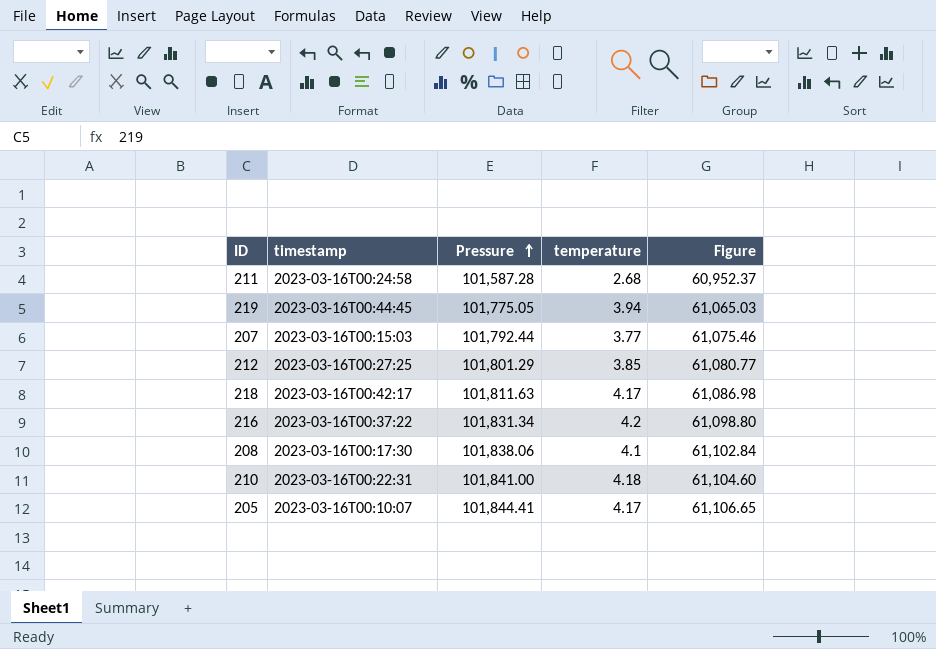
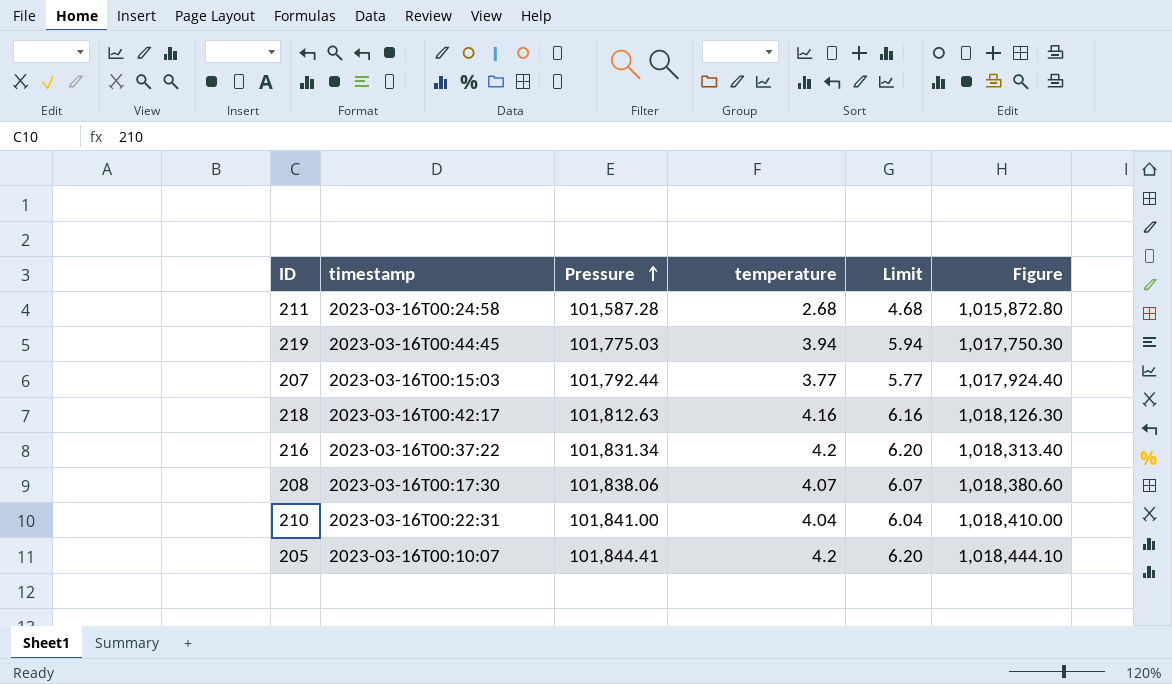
column Limit | formula: none -> [temperature] + 2
column Figure | formula: [Pressure] * 0.6 -> [Pressure] * 10
row 212: 2023-03-16T00:27:25 | 101,801.29 | 3.85 | 61,080.77 -> none
219 | Pressure: 101,775.05 -> 101,775.03
218 | Pressure: 101,811.63 -> 101,812.63
218 | temperature: 4.17 -> 4.16
208 | temperature: 4.1 -> 4.07
210 | temperature: 4.18 -> 4.04
205 | temperature: 4.17 -> 4.2

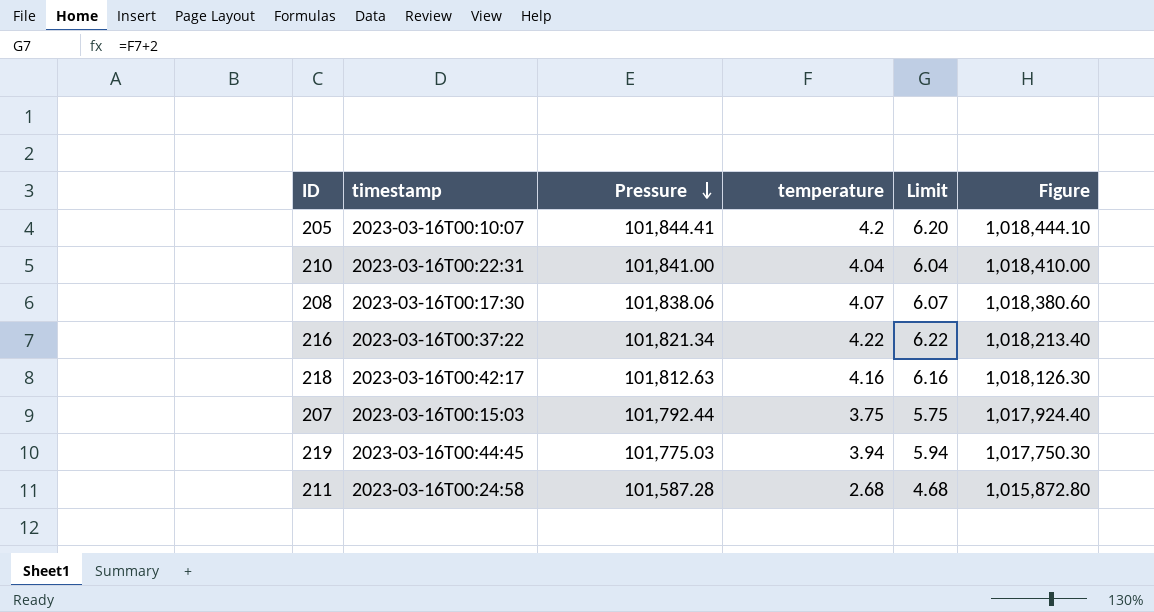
row order: Pressure ascending -> Pressure descending
216 | Pressure: 101,831.34 -> 101,821.34
216 | temperature: 4.2 -> 4.22
216 | Limit: 6.20 -> 6.22
216 | Figure: 1,018,313.40 -> 1,018,213.40
207 | temperature: 3.77 -> 3.75
207 | Limit: 5.77 -> 5.75

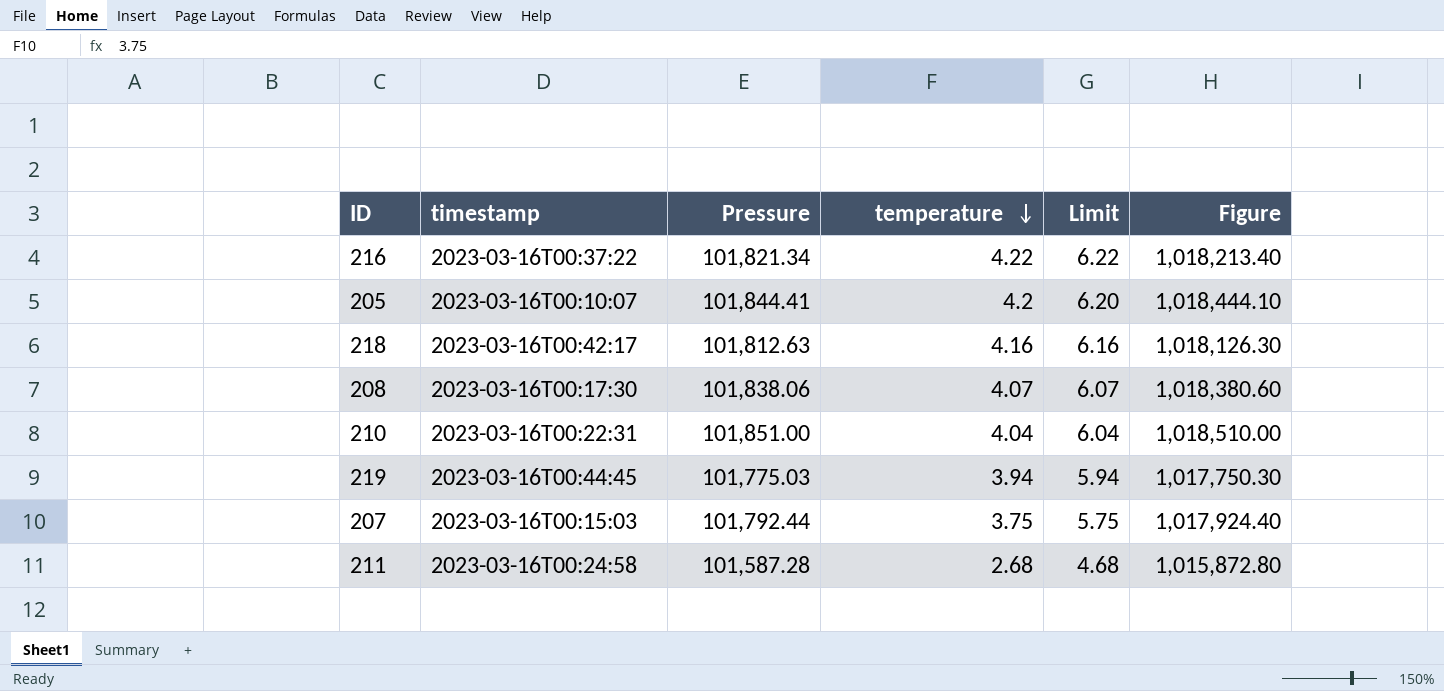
row order: Pressure descending -> temperature descending
210 | Pressure: 101,841.00 -> 101,851.00
210 | Figure: 1,018,410.00 -> 1,018,510.00

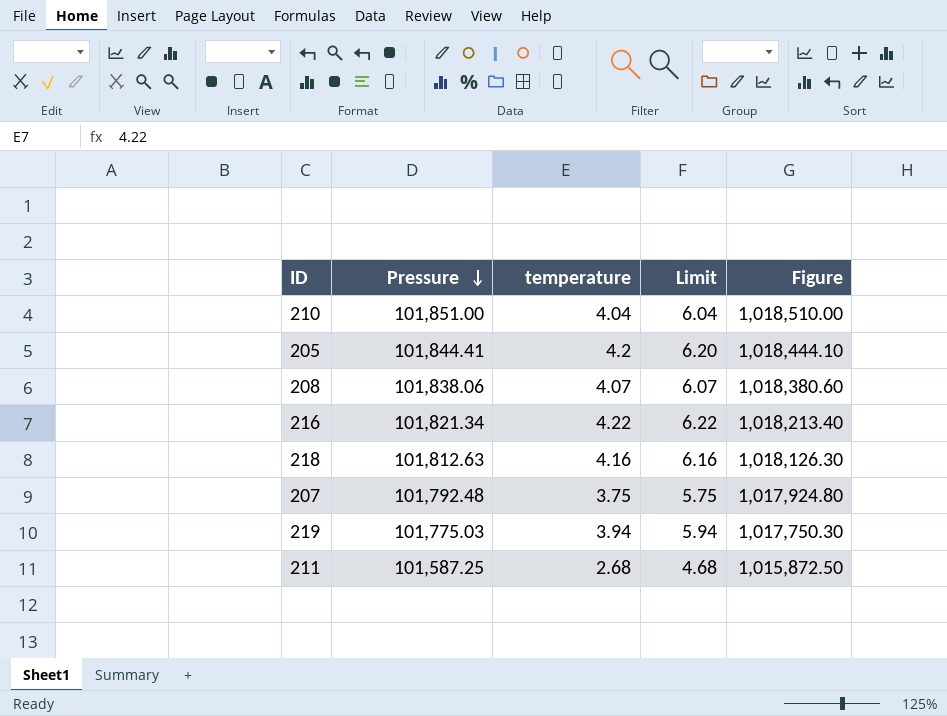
row order: temperature descending -> Pressure descending
column timestamp | position: 2 -> none
207 | Pressure: 101,792.44 -> 101,792.48
207 | Figure: 1,017,924.40 -> 1,017,924.80
211 | Pressure: 101,587.28 -> 101,587.25
211 | Figure: 1,015,872.80 -> 1,015,872.50

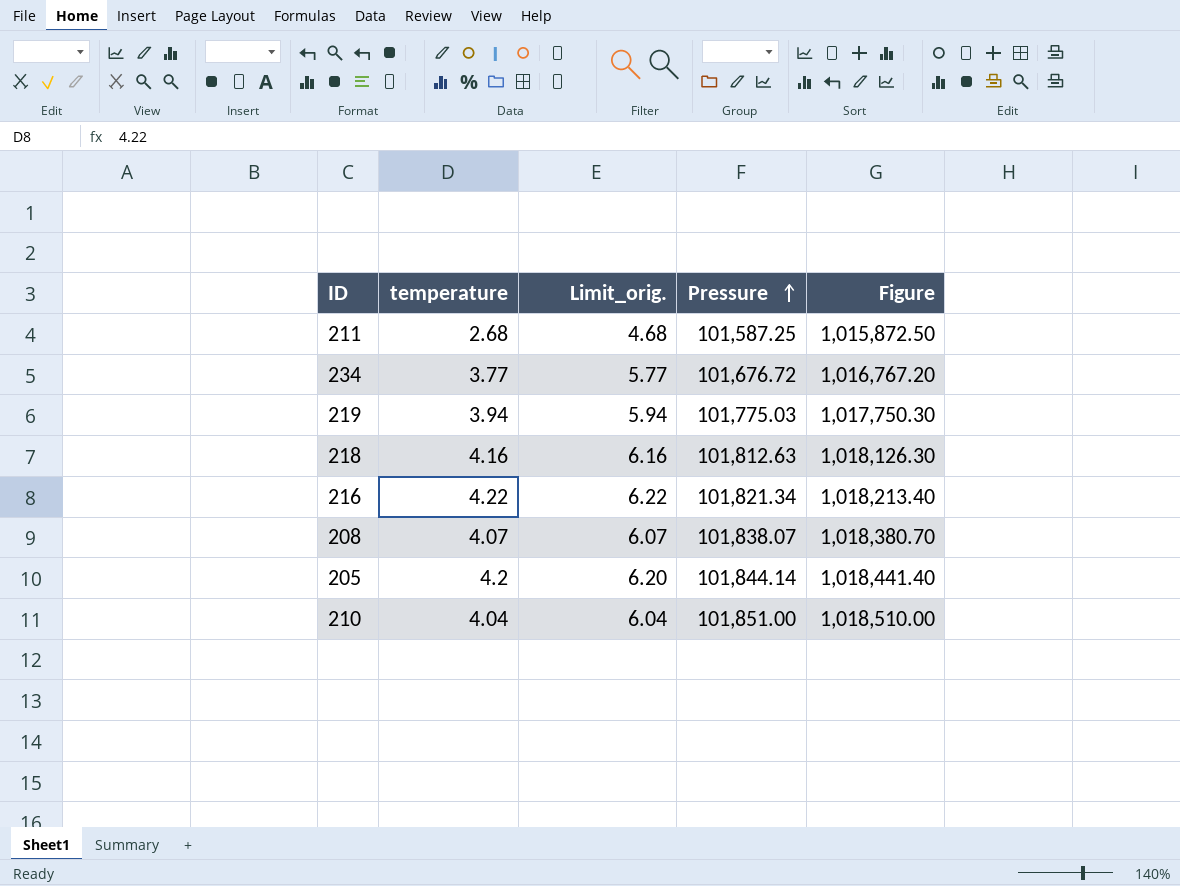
row order: Pressure descending -> Pressure ascending
column name: Limit -> Limit_orig.
column Pressure | position: 2 -> 4
row 207: 101,792.48 | 3.75 | 5.75 | 1,017,924.80 -> none
row 234: none -> 3.77 | 5.77 | 101,676.72 | 1,016,767.20
208 | Pressure: 101,838.06 -> 101,838.07
208 | Figure: 1,018,380.60 -> 1,018,380.70
205 | Pressure: 101,844.41 -> 101,844.14
205 | Figure: 1,018,444.10 -> 1,018,441.40

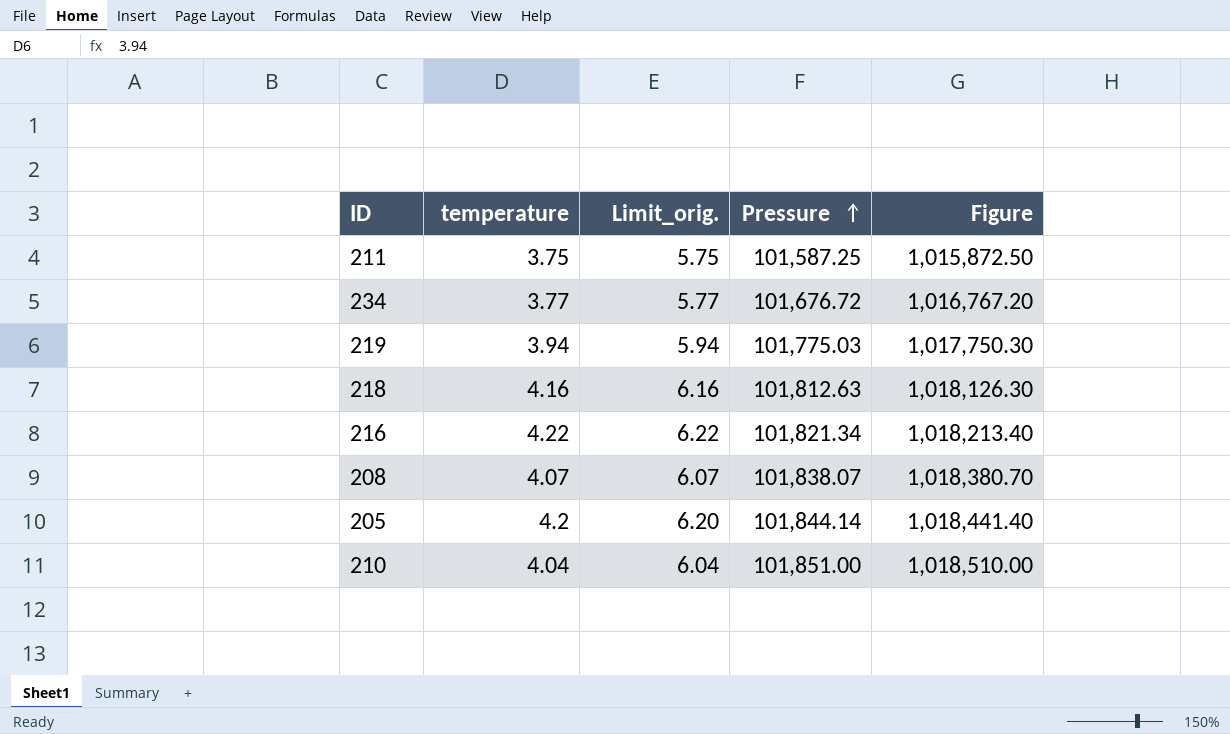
211 | temperature: 2.68 -> 3.75
211 | Limit_orig.: 4.68 -> 5.75

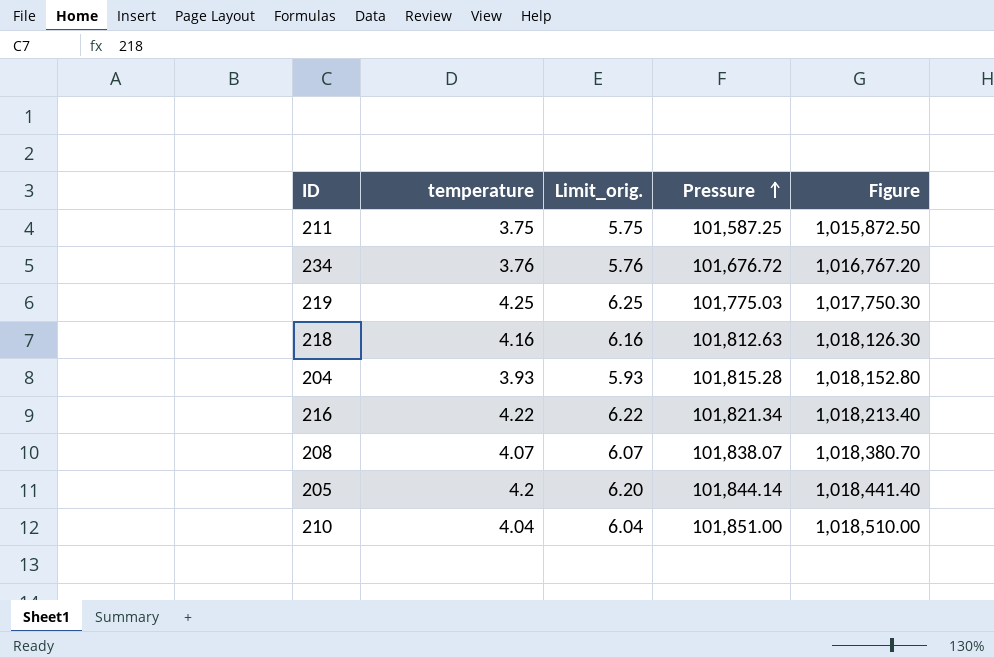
234 | temperature: 3.77 -> 3.76
234 | Limit_orig.: 5.77 -> 5.76
219 | temperature: 3.94 -> 4.25
219 | Limit_orig.: 5.94 -> 6.25
row 204: none -> 3.93 | 5.93 | 101,815.28 | 1,018,152.80

